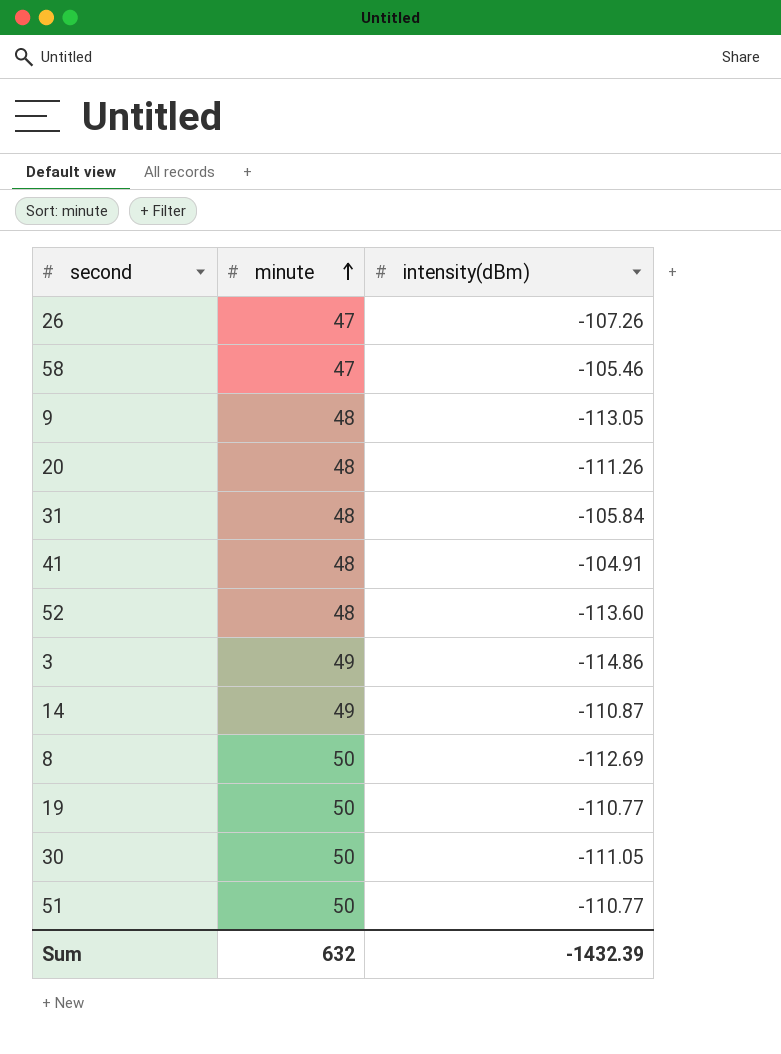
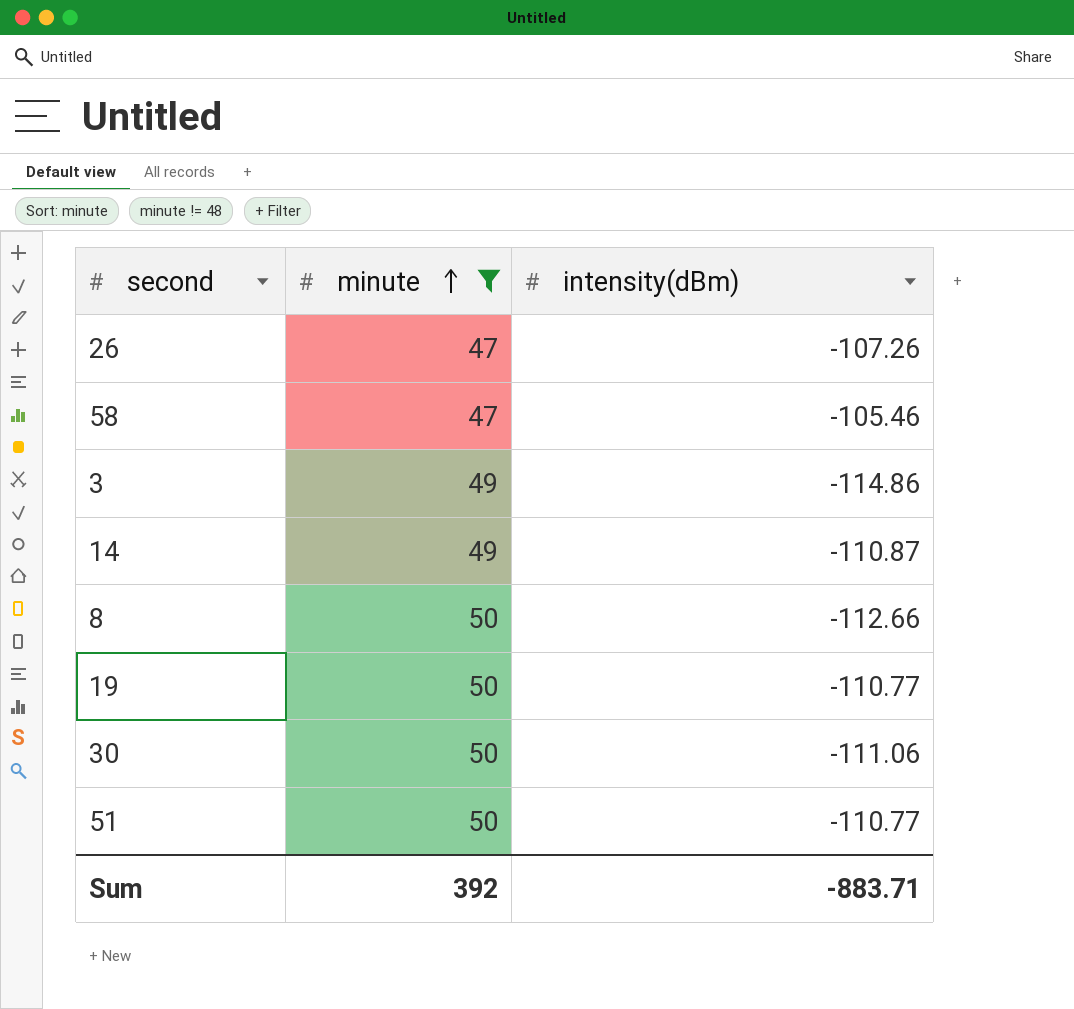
filter: none -> minute != 48
8 | intensity(dBm): -112.69 -> -112.66
30 | intensity(dBm): -111.05 -> -111.06
Sum | minute: 632 -> 392
Sum | intensity(dBm): -1432.39 -> -883.71

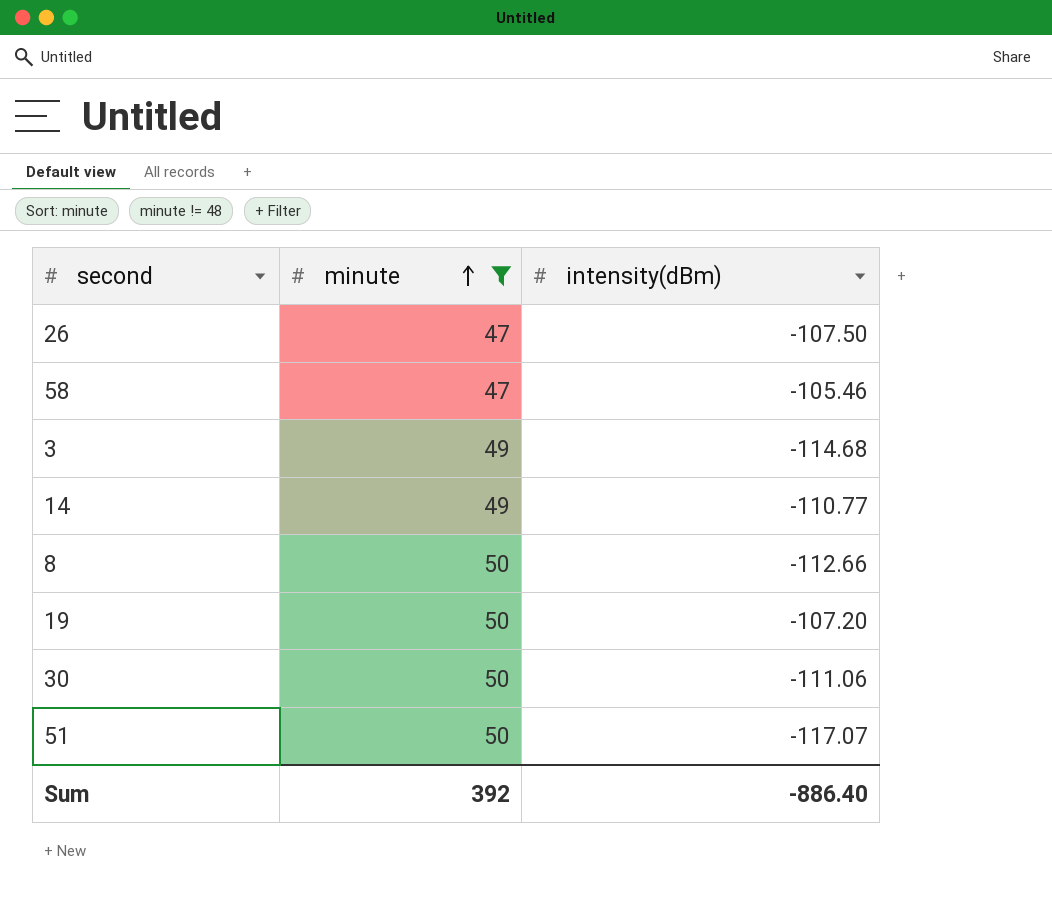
26 | intensity(dBm): -107.26 -> -107.50
3 | intensity(dBm): -114.86 -> -114.68
14 | intensity(dBm): -110.87 -> -110.77
19 | intensity(dBm): -110.77 -> -107.20
51 | intensity(dBm): -110.77 -> -117.07
Sum | intensity(dBm): -883.71 -> -886.40

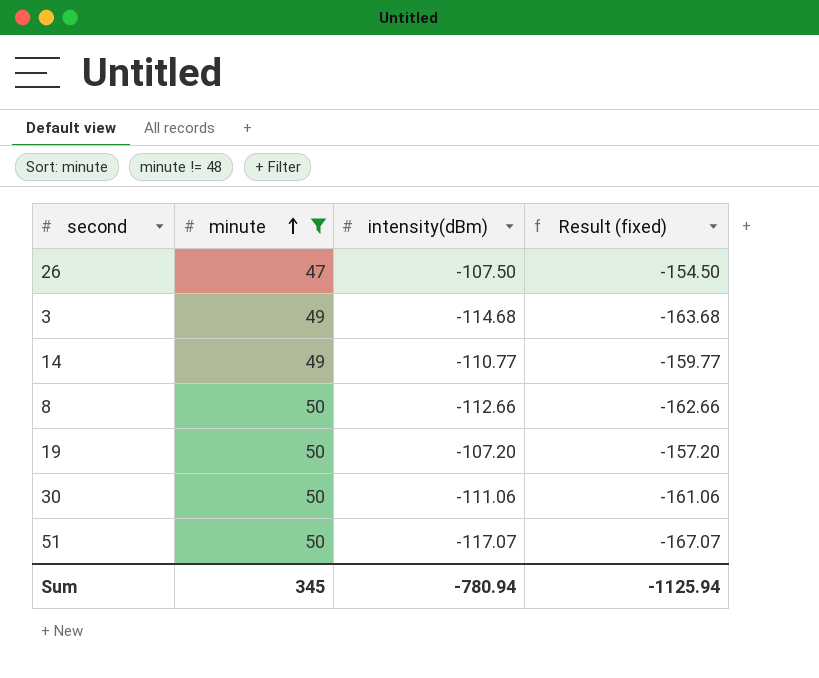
column Result (fixed) | formula: none -> [intensity(dBm)] - [minute]
row 58: 47 | -105.46 -> none
Sum | minute: 392 -> 345
Sum | intensity(dBm): -886.40 -> -780.94

